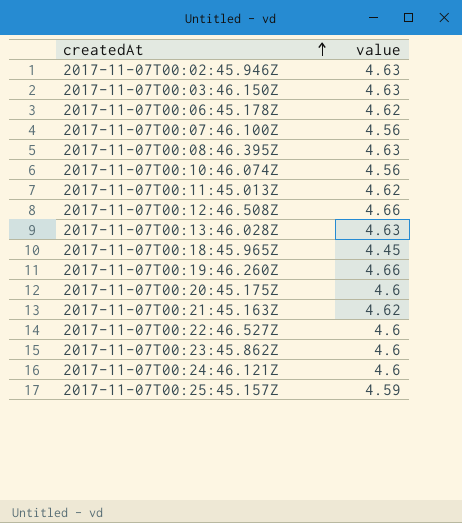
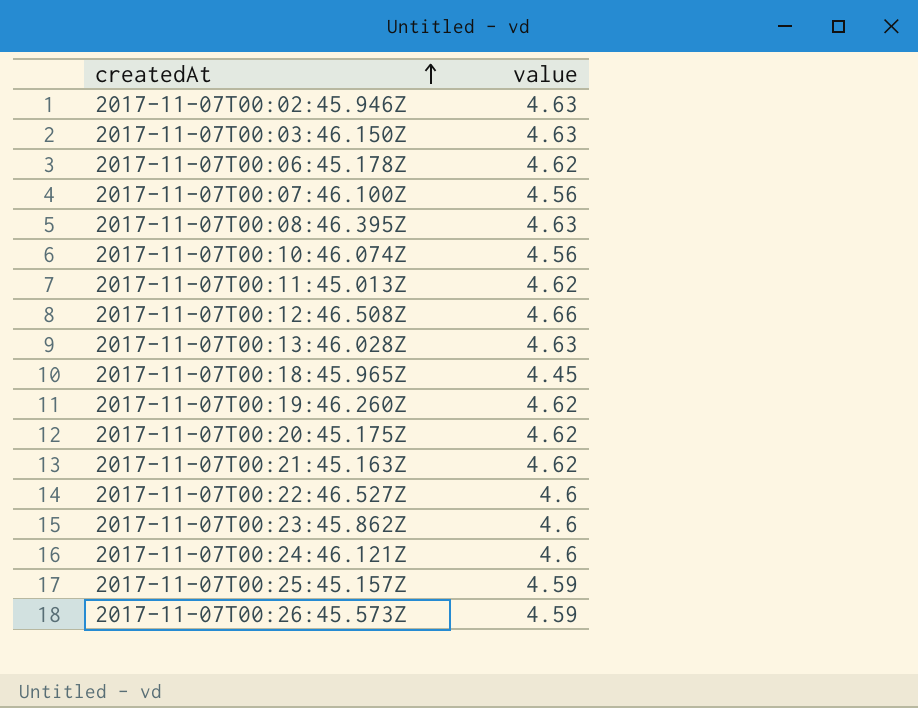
2017-11-07T00:19:46.260Z | value: 4.66 -> 4.62
2017-11-07T00:20:45.175Z | value: 4.6 -> 4.62
row 2017-11-07T00:26:45.573Z: none -> 4.59

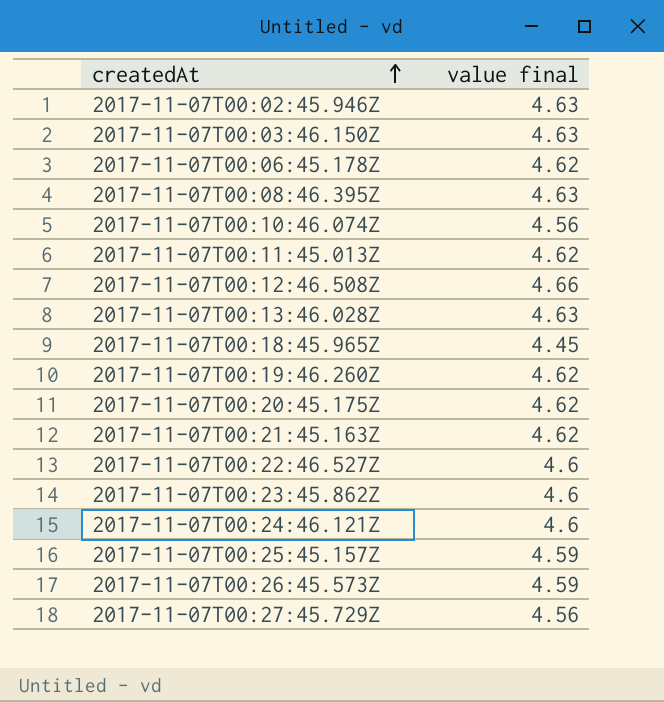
column name: value -> value final
row 2017-11-07T00:07:46.100Z: 4.56 -> none
row 2017-11-07T00:27:45.729Z: none -> 4.56

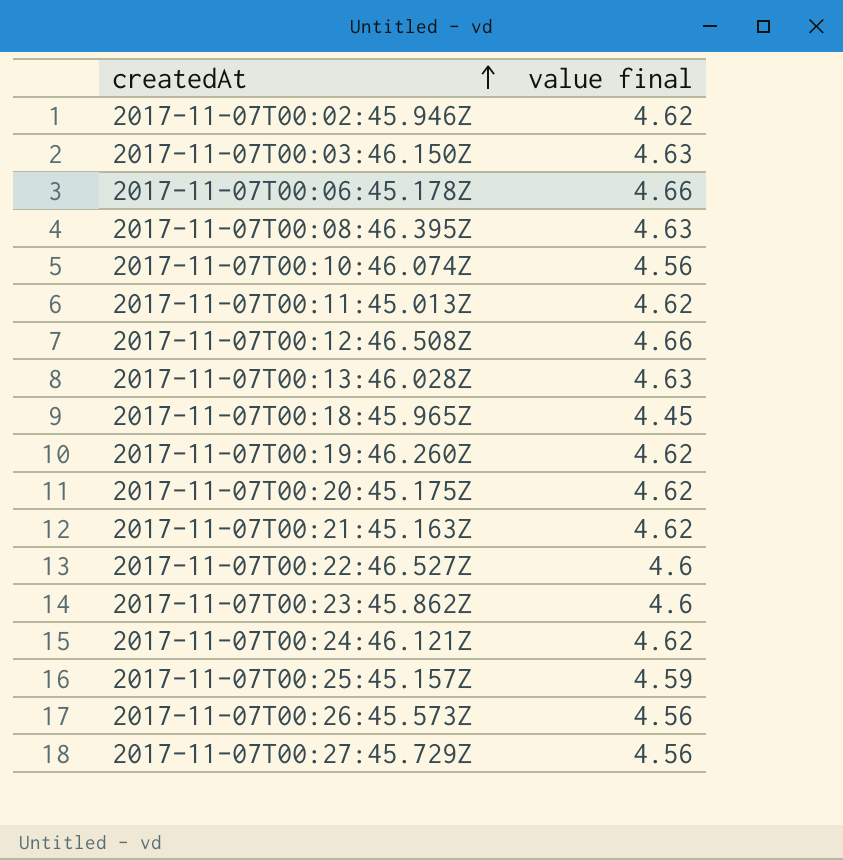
2017-11-07T00:02:45.946Z | value final: 4.63 -> 4.62
2017-11-07T00:06:45.178Z | value final: 4.62 -> 4.66
2017-11-07T00:24:46.121Z | value final: 4.6 -> 4.62
2017-11-07T00:26:45.573Z | value final: 4.59 -> 4.56

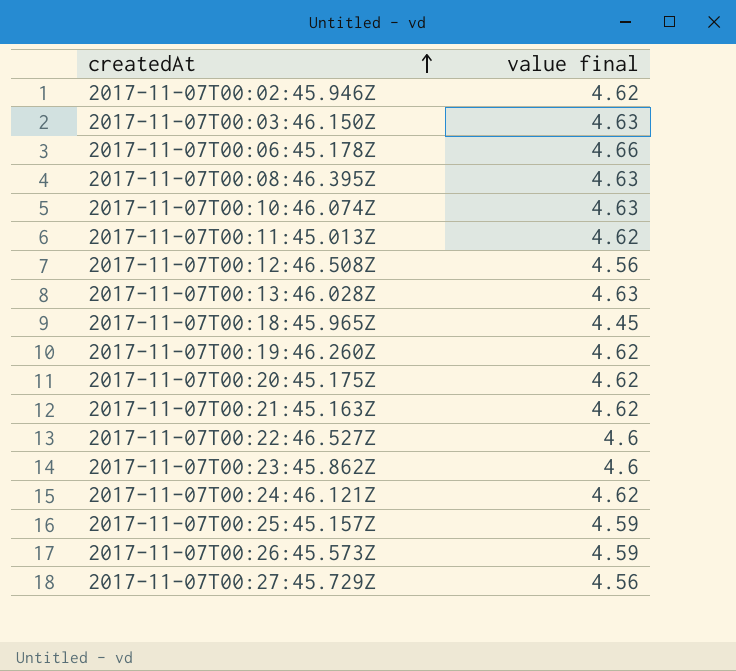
2017-11-07T00:10:46.074Z | value final: 4.56 -> 4.63
2017-11-07T00:12:46.508Z | value final: 4.66 -> 4.56
2017-11-07T00:26:45.573Z | value final: 4.56 -> 4.59

